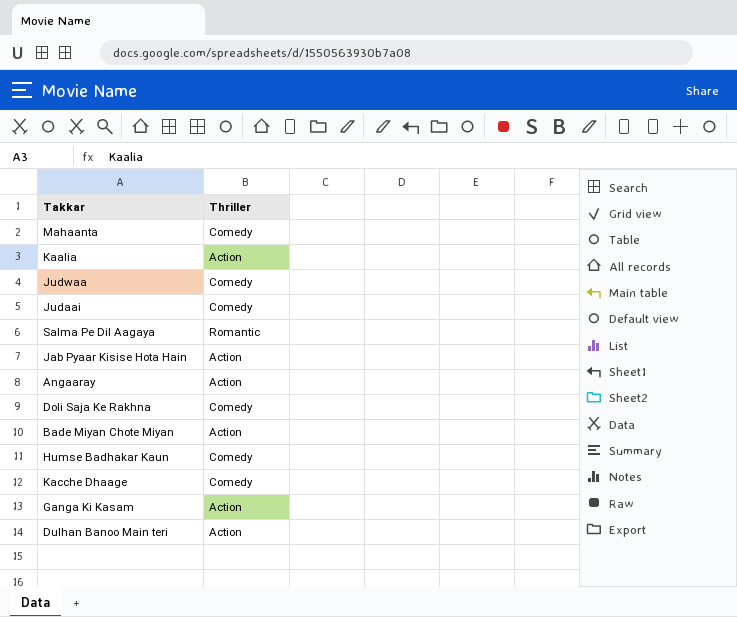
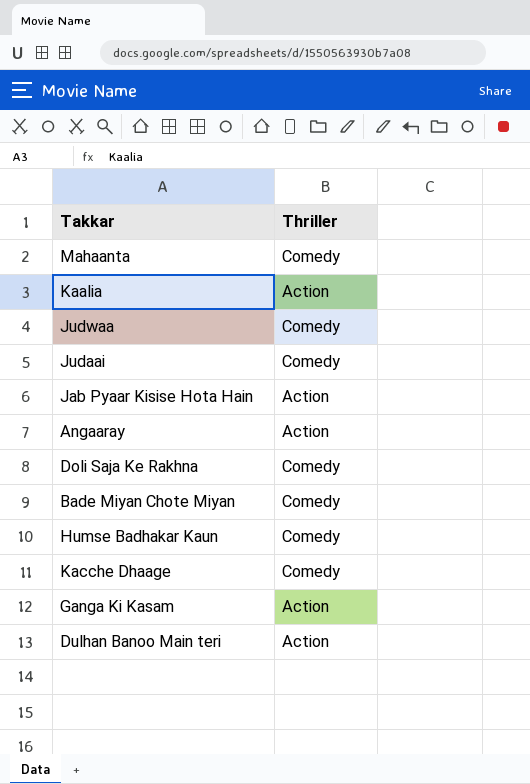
row Salma Pe Dil Aagaya: Romantic -> none
Bade Miyan Chote Miyan | Thriller: Action -> Comedy

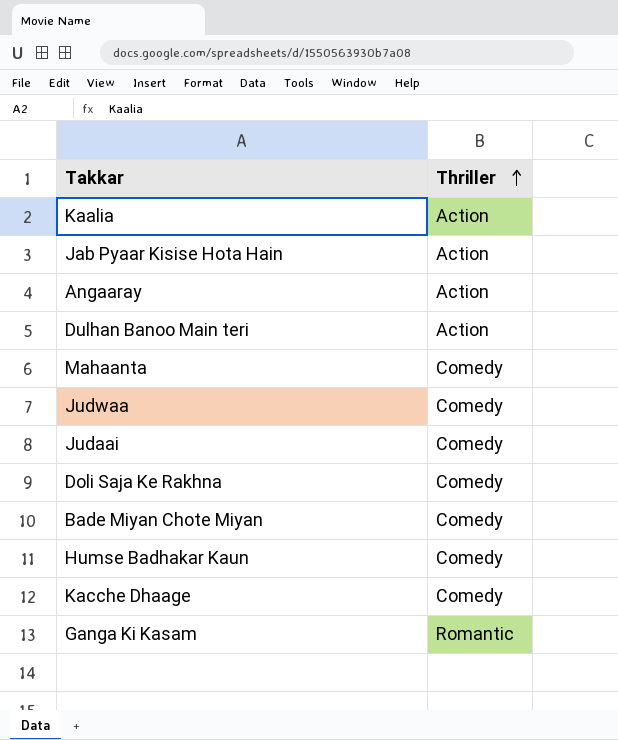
row order: none -> Thriller ascending
Ganga Ki Kasam | Thriller: Action -> Romantic

